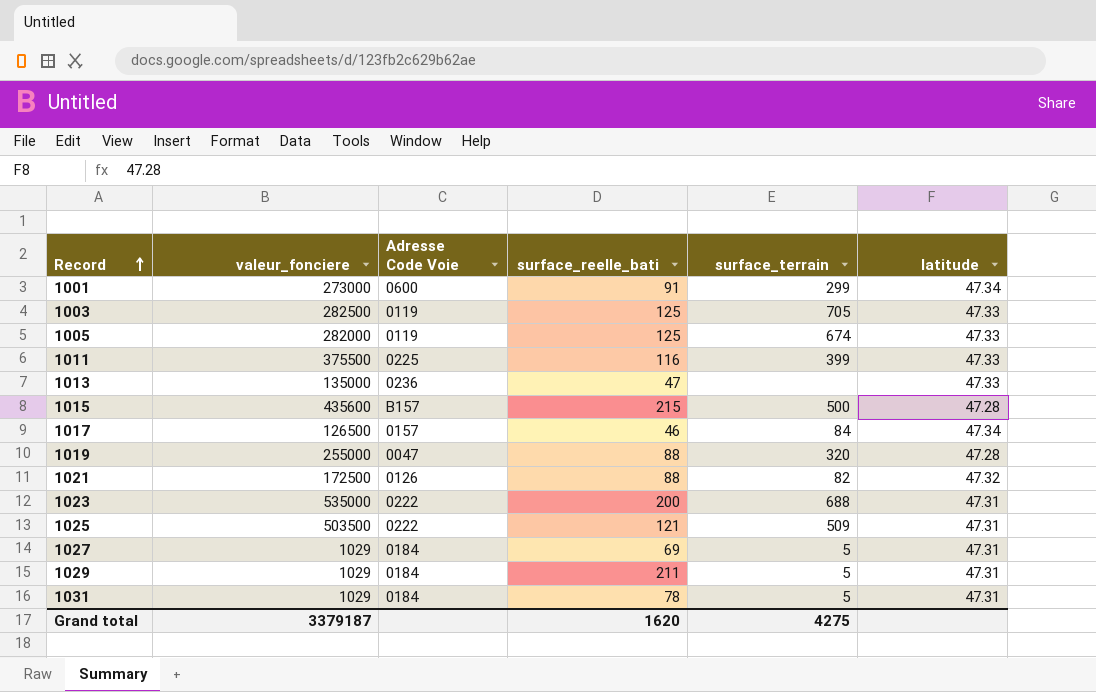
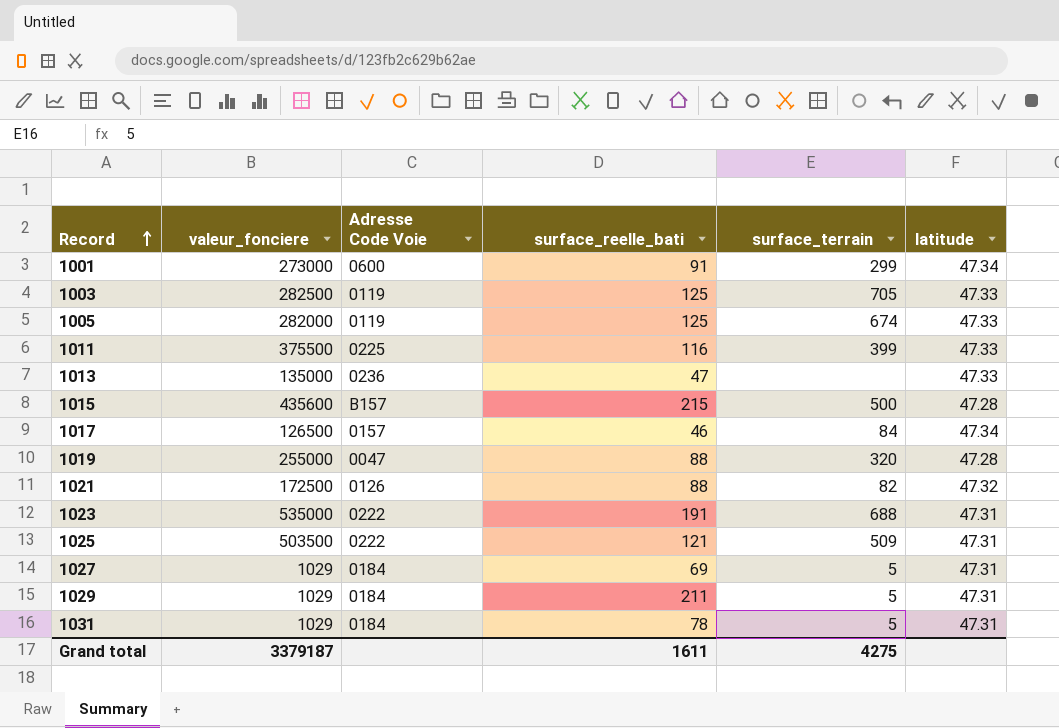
1023 | surface_reelle_bati: 200 -> 191
Grand total | surface_reelle_bati: 1620 -> 1611

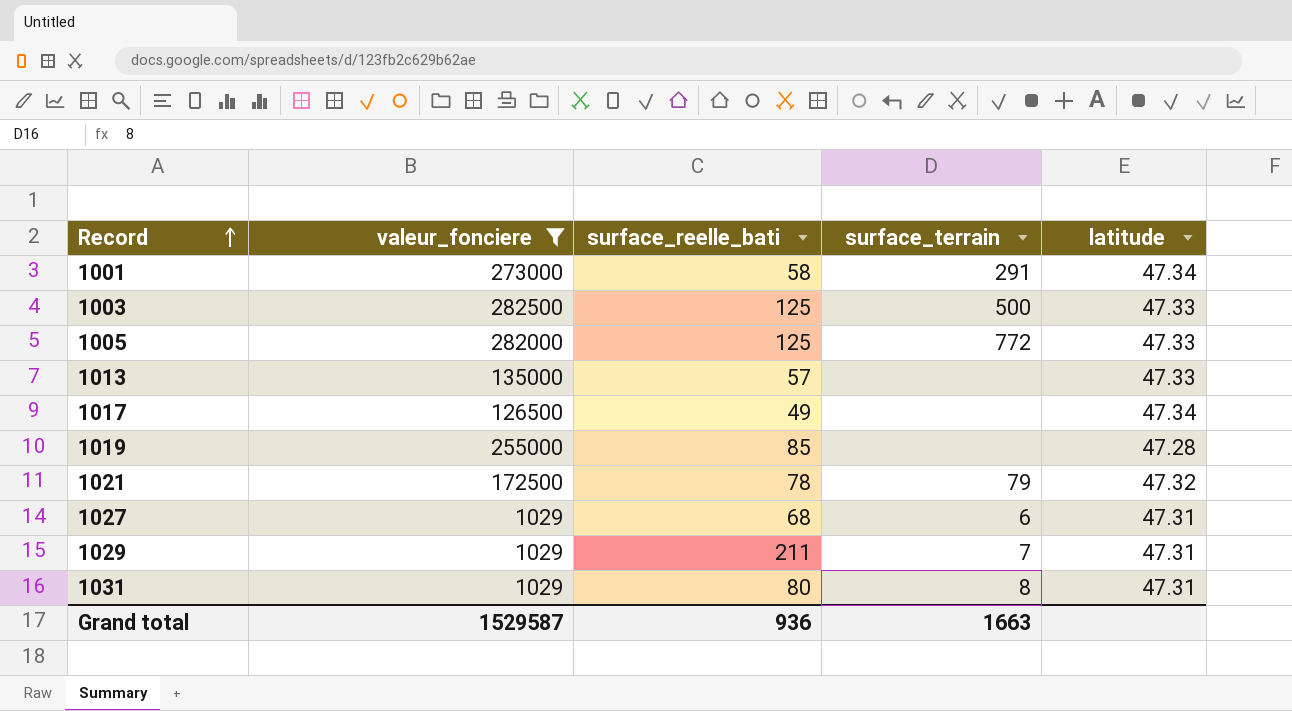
filter: none -> valeur_fonciere <= 282500
column Adresse Code Voie | position: 3 -> none
1001 | surface_reelle_bati: 91 -> 58
1001 | surface_terrain: 299 -> 291
1003 | surface_terrain: 705 -> 500
1005 | surface_terrain: 674 -> 772
1013 | surface_reelle_bati: 47 -> 57
1017 | surface_reelle_bati: 46 -> 49
1017 | surface_terrain: 84 -> none
1019 | surface_reelle_bati: 88 -> 85
1019 | surface_terrain: 320 -> none
1021 | surface_reelle_bati: 88 -> 78
1021 | surface_terrain: 82 -> 79
1027 | surface_reelle_bati: 69 -> 68
1027 | surface_terrain: 5 -> 6
1029 | surface_terrain: 5 -> 7
1031 | surface_reelle_bati: 78 -> 80
1031 | surface_terrain: 5 -> 8
Grand total | valeur_fonciere: 3379187 -> 1529587
Grand total | surface_reelle_bati: 1611 -> 936
Grand total | surface_terrain: 4275 -> 1663

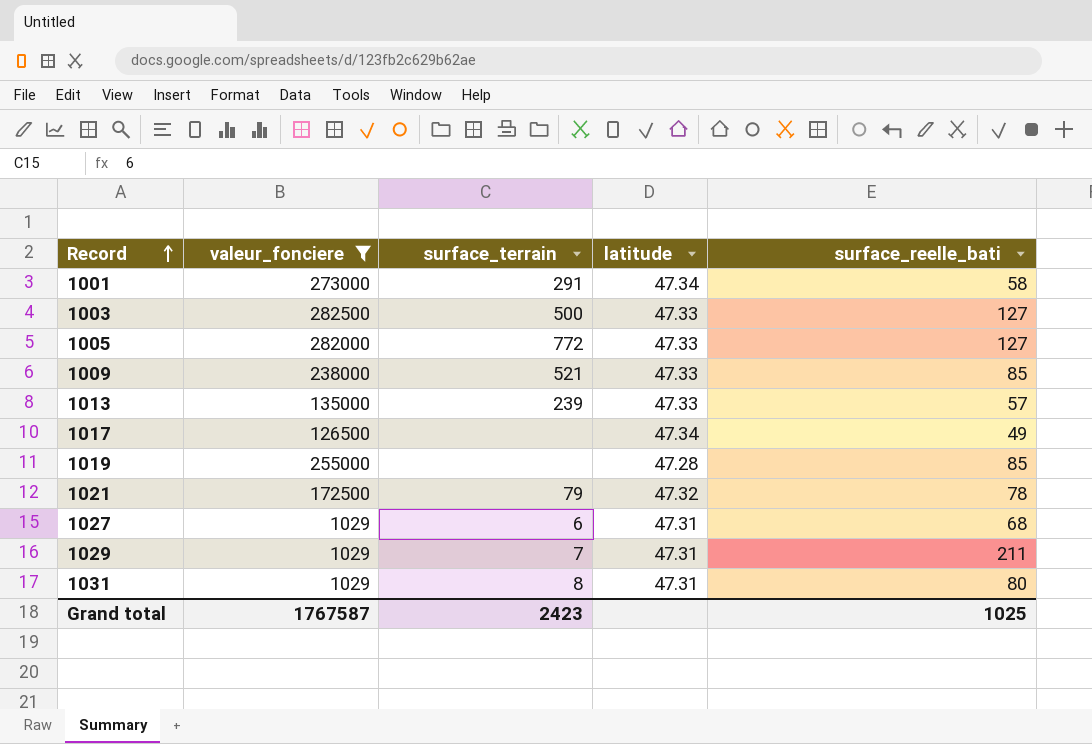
column surface_reelle_bati | position: 3 -> 5
1003 | surface_reelle_bati: 125 -> 127
1005 | surface_reelle_bati: 125 -> 127
row 1009: none -> 238000 | 521 | 47.33 | 85
1013 | surface_terrain: none -> 239
Grand total | valeur_fonciere: 1529587 -> 1767587
Grand total | surface_terrain: 1663 -> 2423
Grand total | surface_reelle_bati: 936 -> 1025

